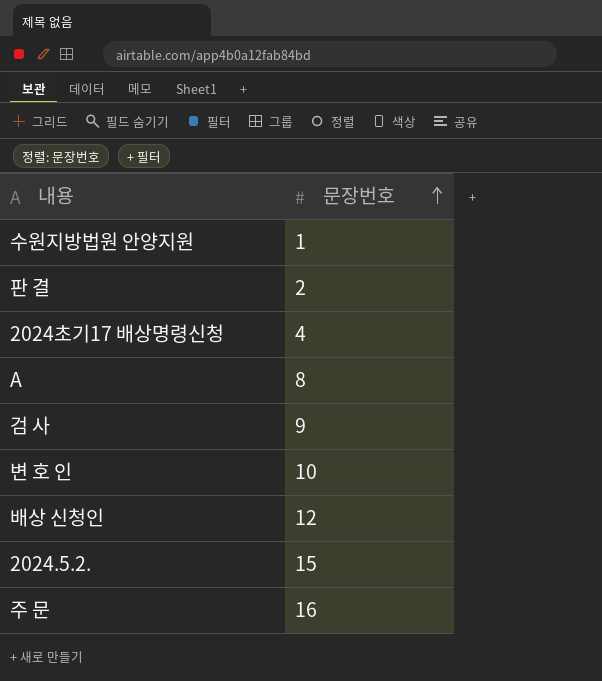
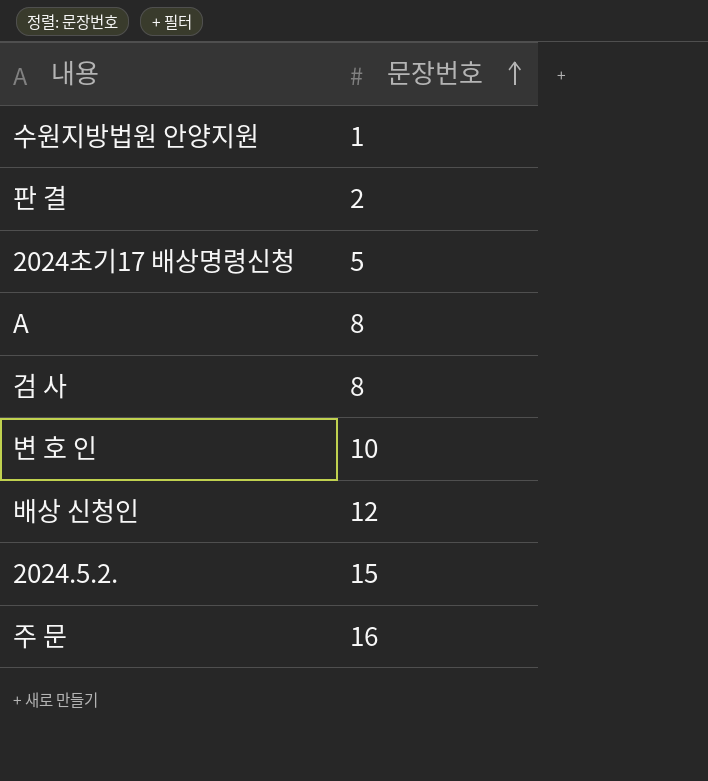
2024초기17 배상명령신청 | 문장번호: 4 -> 5
검 사 | 문장번호: 9 -> 8

